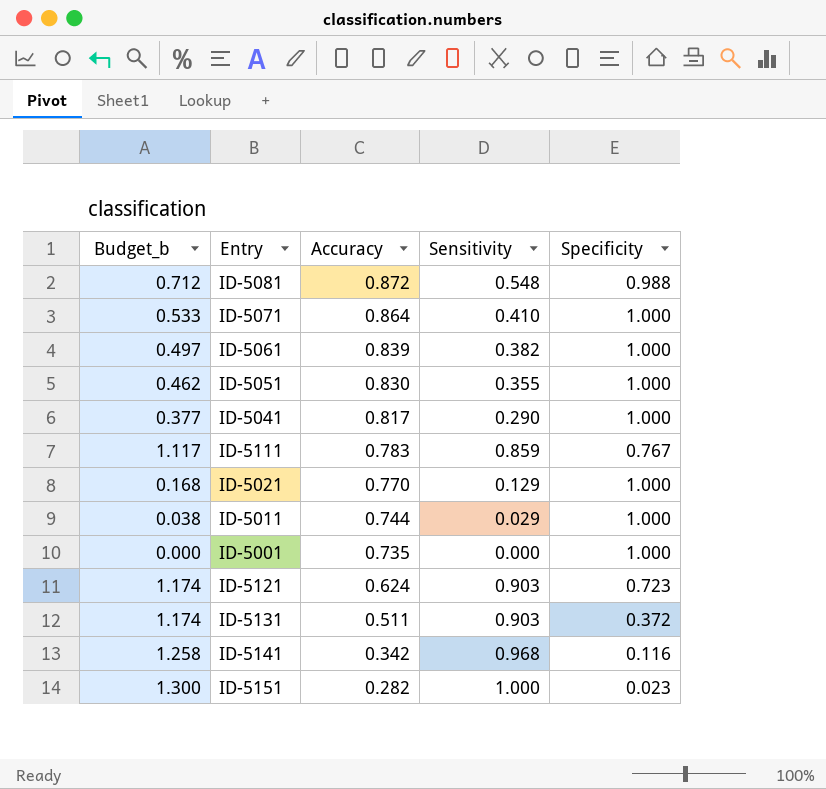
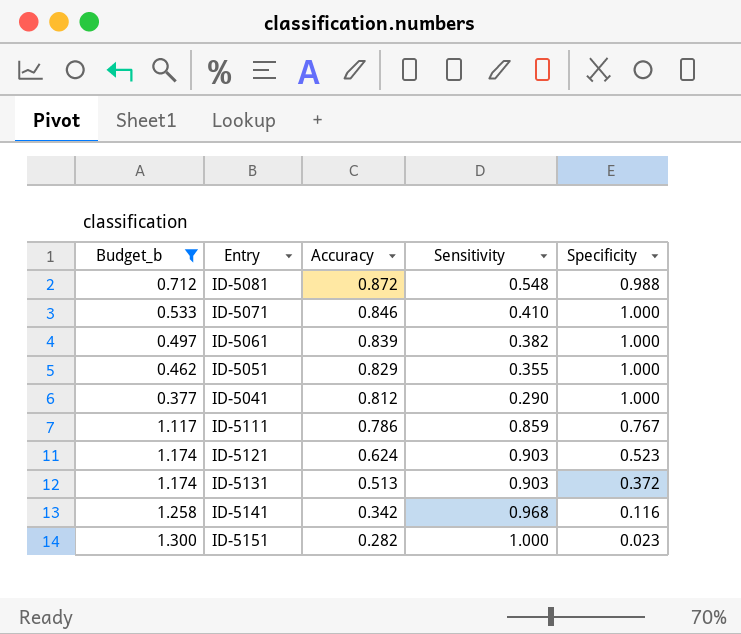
filter: none -> Budget_b >= 0.377
ID-5071 | Accuracy: 0.864 -> 0.846
ID-5051 | Accuracy: 0.830 -> 0.829
ID-5041 | Accuracy: 0.817 -> 0.812
ID-5111 | Accuracy: 0.783 -> 0.786
ID-5121 | Specificity: 0.723 -> 0.523
ID-5131 | Accuracy: 0.511 -> 0.513

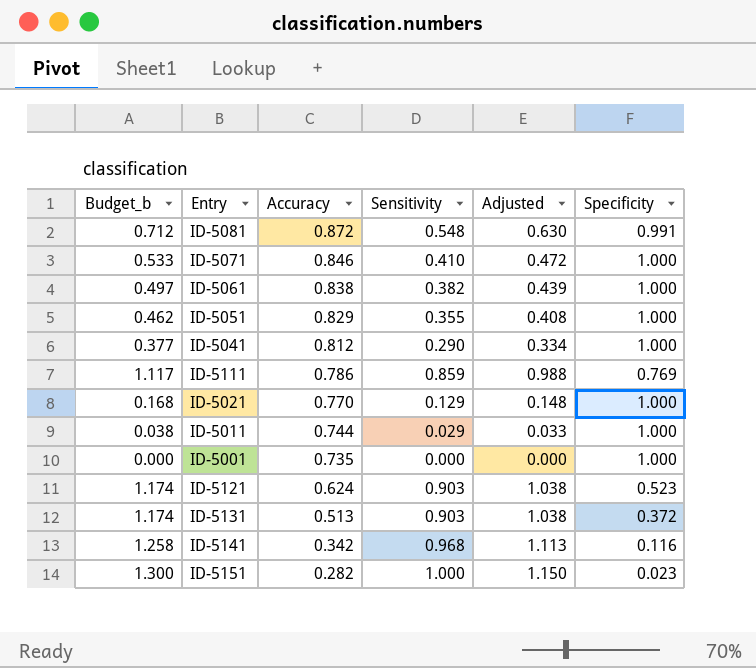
filter: Budget_b >= 0.377 -> none
column Adjusted | formula: none -> [Sensitivity] * 1.15
ID-5081 | Specificity: 0.988 -> 0.991
ID-5061 | Accuracy: 0.839 -> 0.838
ID-5111 | Specificity: 0.767 -> 0.769

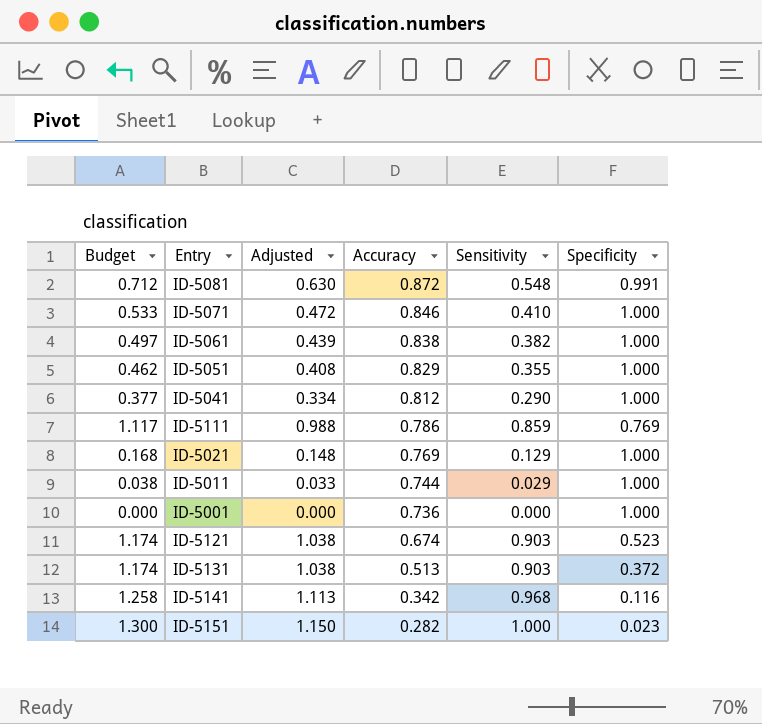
column name: Budget_b -> Budget
column Adjusted | position: 5 -> 3
ID-5021 | Accuracy: 0.770 -> 0.769
ID-5001 | Accuracy: 0.735 -> 0.736
ID-5121 | Accuracy: 0.624 -> 0.674

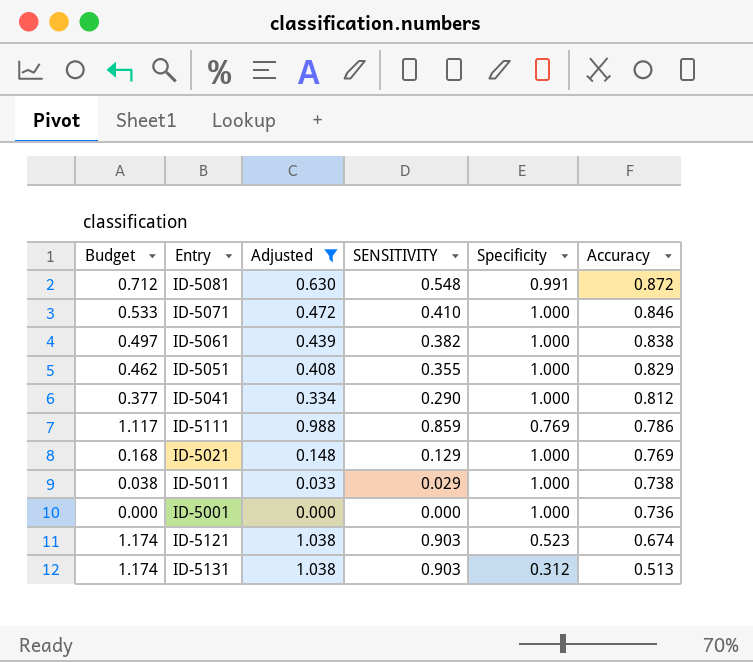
filter: none -> Adjusted <= 1.038
column name: Sensitivity -> SENSITIVITY
column Accuracy | position: 4 -> 6
ID-5011 | Accuracy: 0.744 -> 0.738
ID-5131 | Specificity: 0.372 -> 0.312

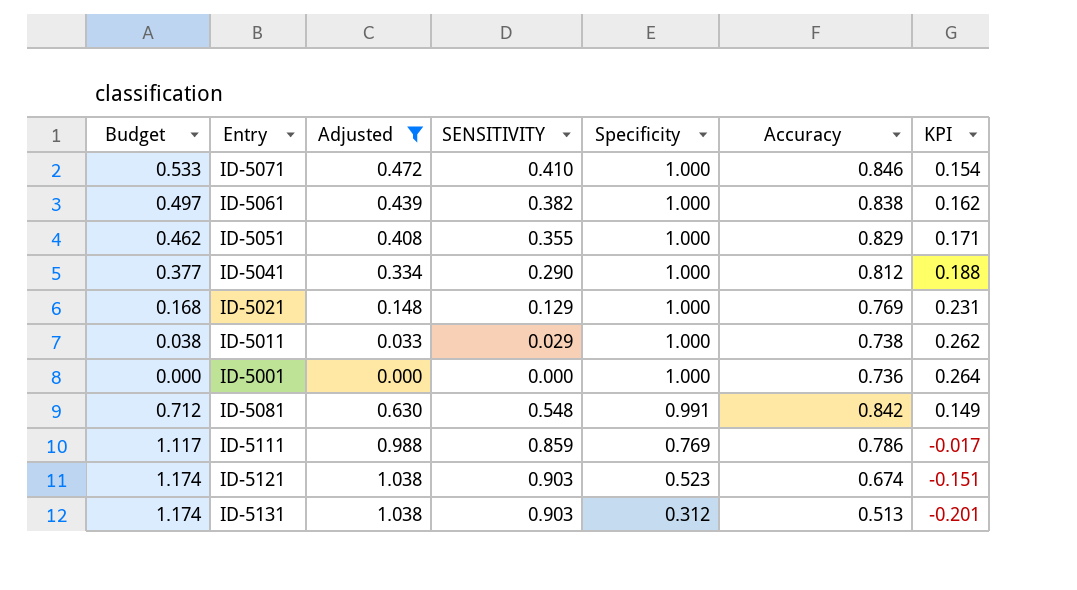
row order: Accuracy descending -> Specificity descending
column KPI | formula: none -> [Specificity] - [Accuracy]
ID-5081 | Accuracy: 0.872 -> 0.842

